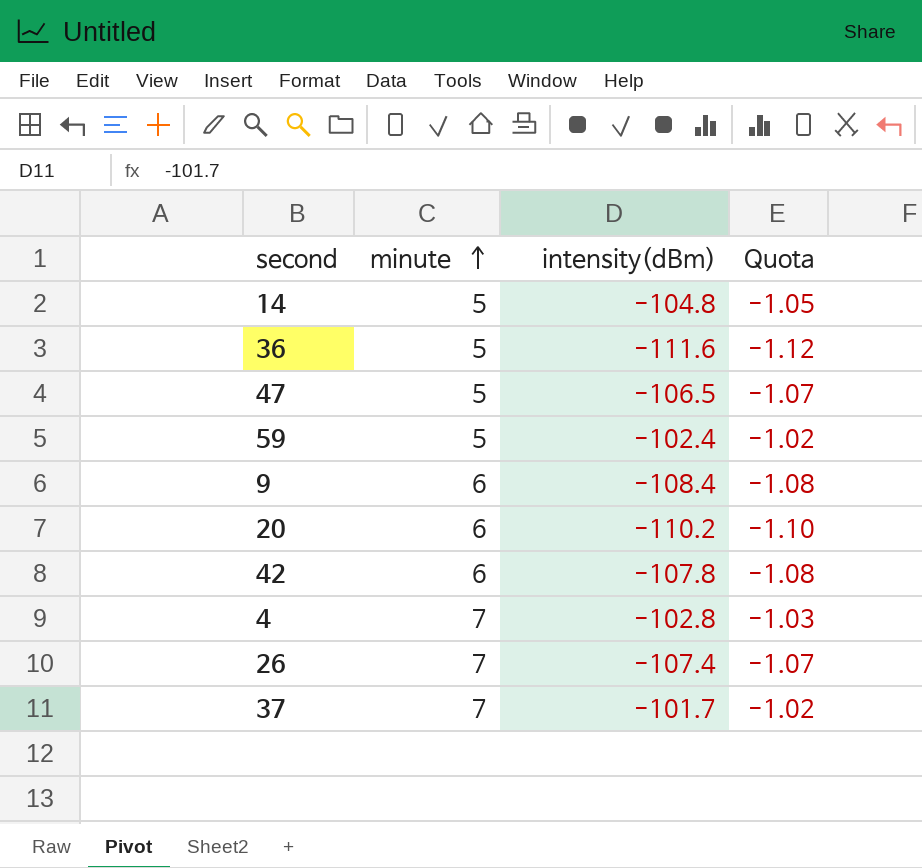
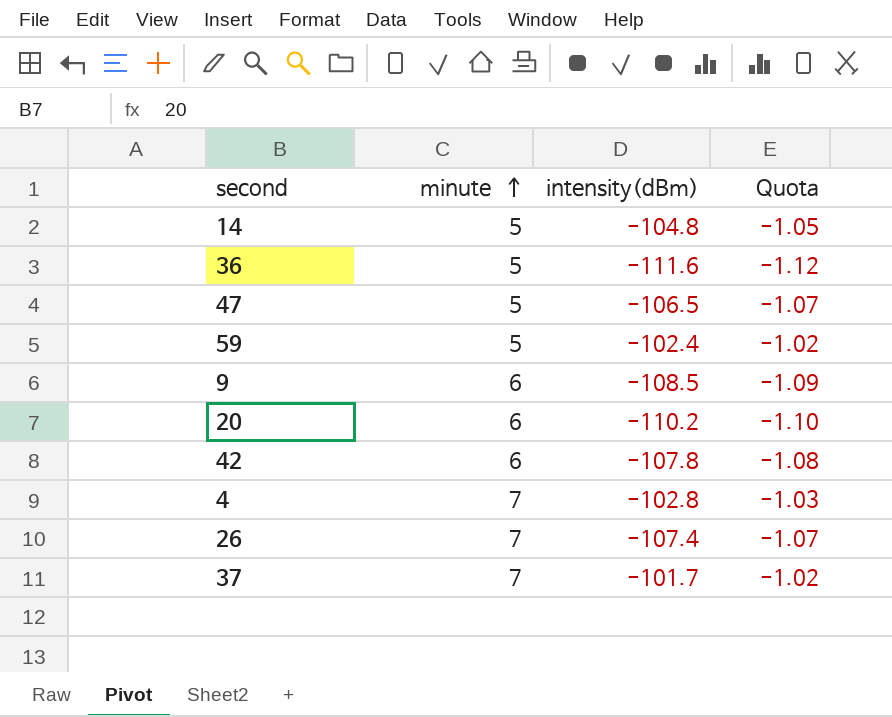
9 | intensity(dBm): -108.4 -> -108.5
9 | Quota: -1.08 -> -1.09

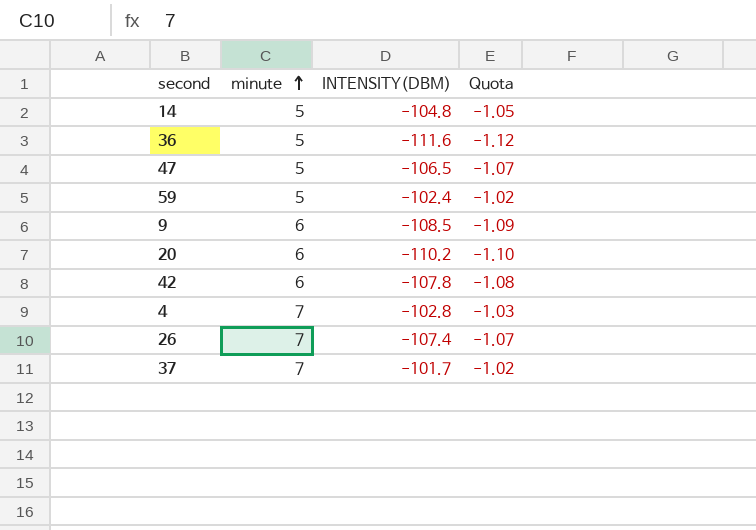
column name: intensity(dBm) -> INTENSITY(DBM)

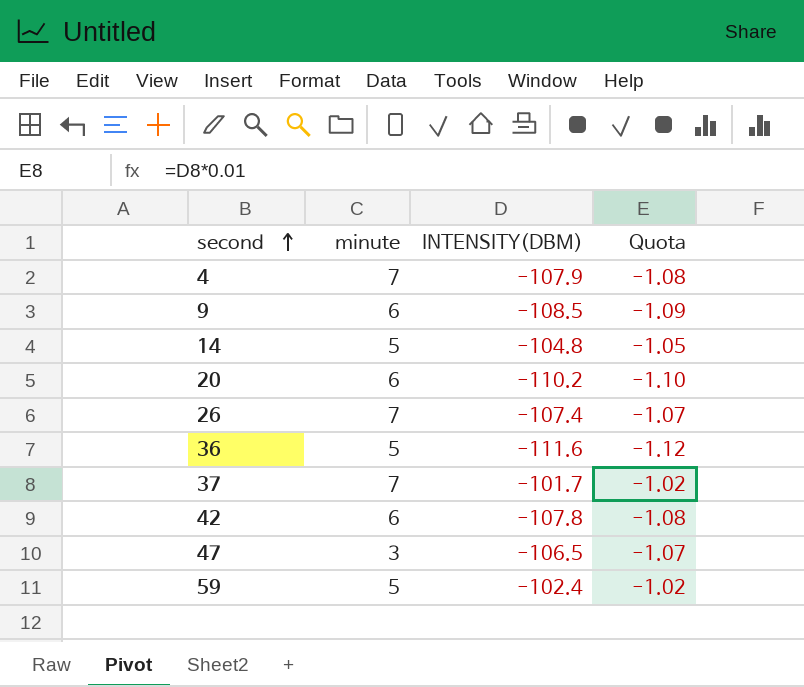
row order: minute ascending -> second ascending
4 | INTENSITY(DBM): -102.8 -> -107.9
4 | Quota: -1.03 -> -1.08
47 | minute: 5 -> 3

